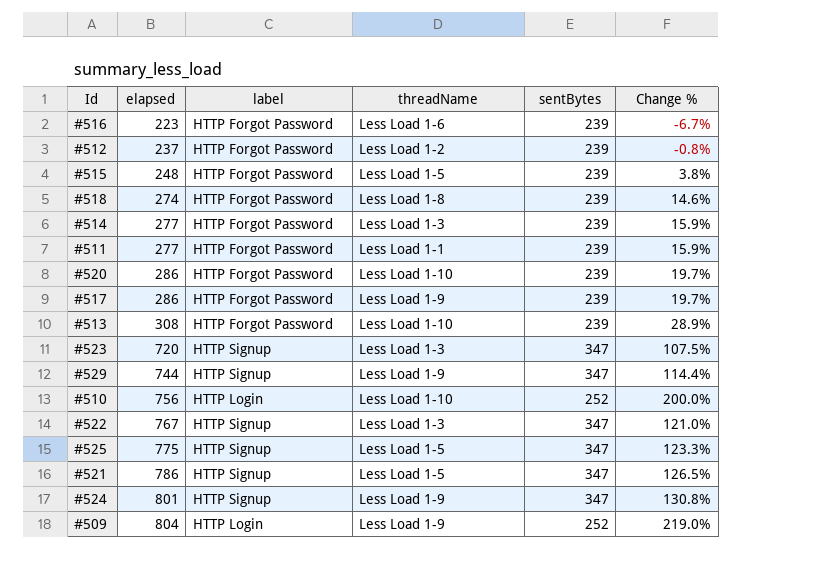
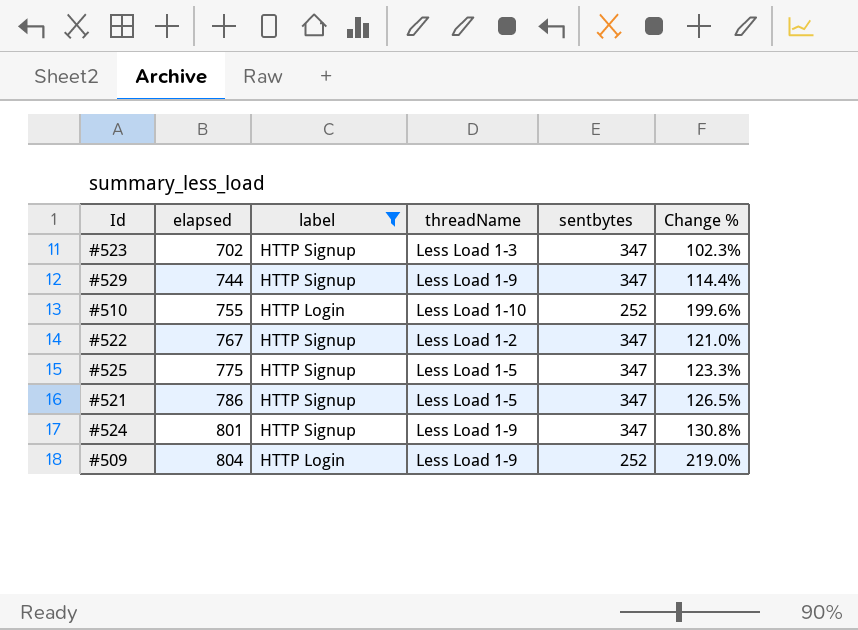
filter: none -> label != HTTP Forgot Password
column name: sentBytes -> sentbytes
#523 | elapsed: 720 -> 702
#523 | Change %: 107.5% -> 102.3%
#510 | elapsed: 756 -> 755
#510 | Change %: 200.0% -> 199.6%
#522 | threadName: Less Load 1-3 -> Less Load 1-2

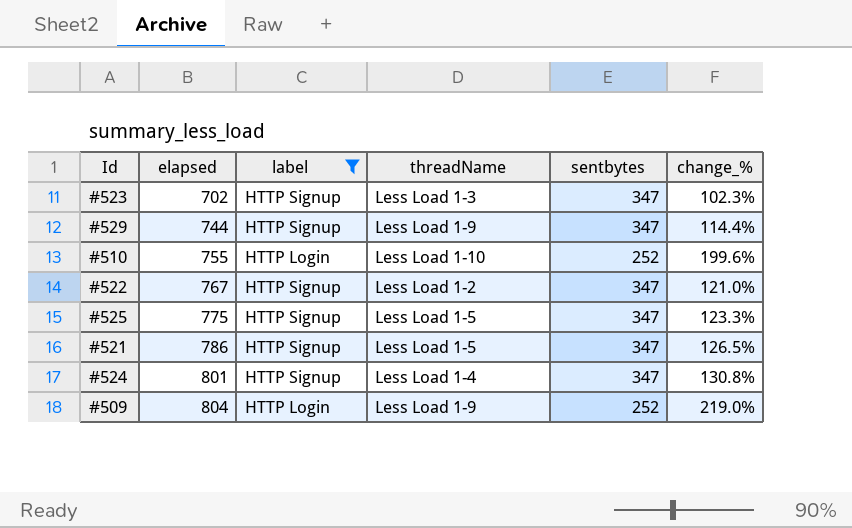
column name: Change % -> change_%
#524 | threadName: Less Load 1-9 -> Less Load 1-4

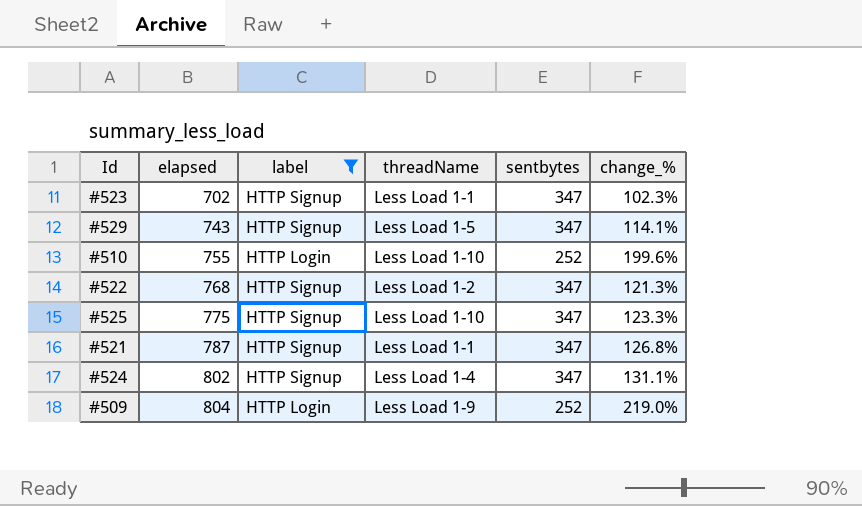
#523 | threadName: Less Load 1-3 -> Less Load 1-1
#529 | elapsed: 744 -> 743
#529 | threadName: Less Load 1-9 -> Less Load 1-5
#529 | change_%: 114.4% -> 114.1%
#522 | elapsed: 767 -> 768
#522 | change_%: 121.0% -> 121.3%
#525 | threadName: Less Load 1-5 -> Less Load 1-10
#521 | elapsed: 786 -> 787
#521 | threadName: Less Load 1-5 -> Less Load 1-1
#521 | change_%: 126.5% -> 126.8%
#524 | elapsed: 801 -> 802
#524 | change_%: 130.8% -> 131.1%

